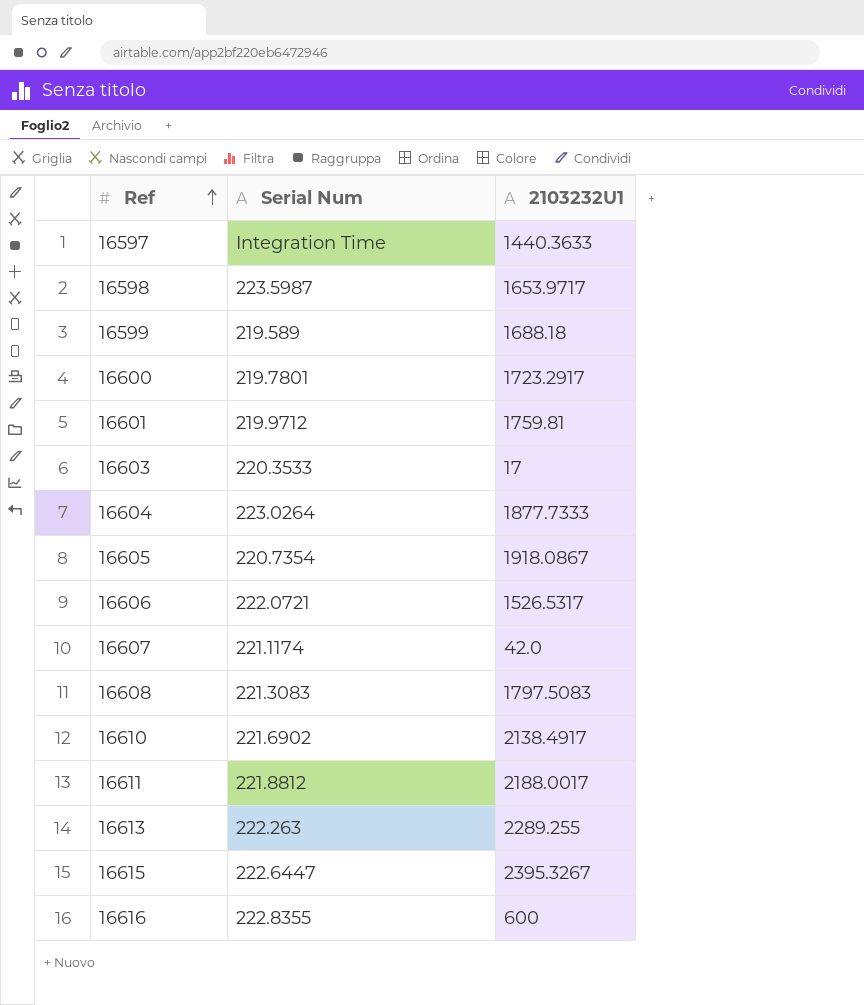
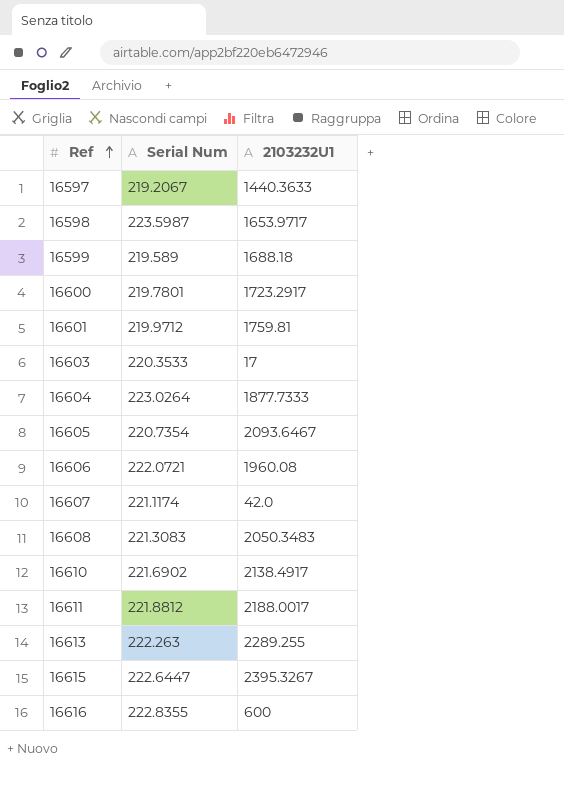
16597 | Serial Num: Integration Time -> 219.2067
16605 | 2103232U1: 1918.0867 -> 2093.6467
16606 | 2103232U1: 1526.5317 -> 1960.08
16608 | 2103232U1: 1797.5083 -> 2050.3483

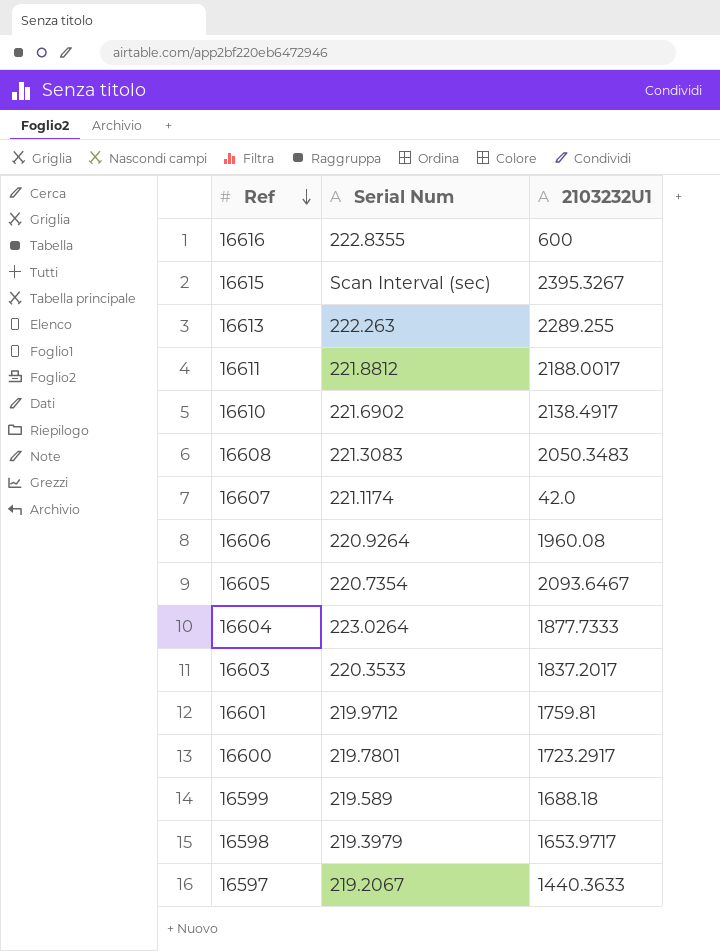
row order: Ref ascending -> Ref descending
16615 | Serial Num: 222.6447 -> Scan Interval (sec)
16606 | Serial Num: 222.0721 -> 220.9264
16603 | 2103232U1: 17 -> 1837.2017
16598 | Serial Num: 223.5987 -> 219.3979

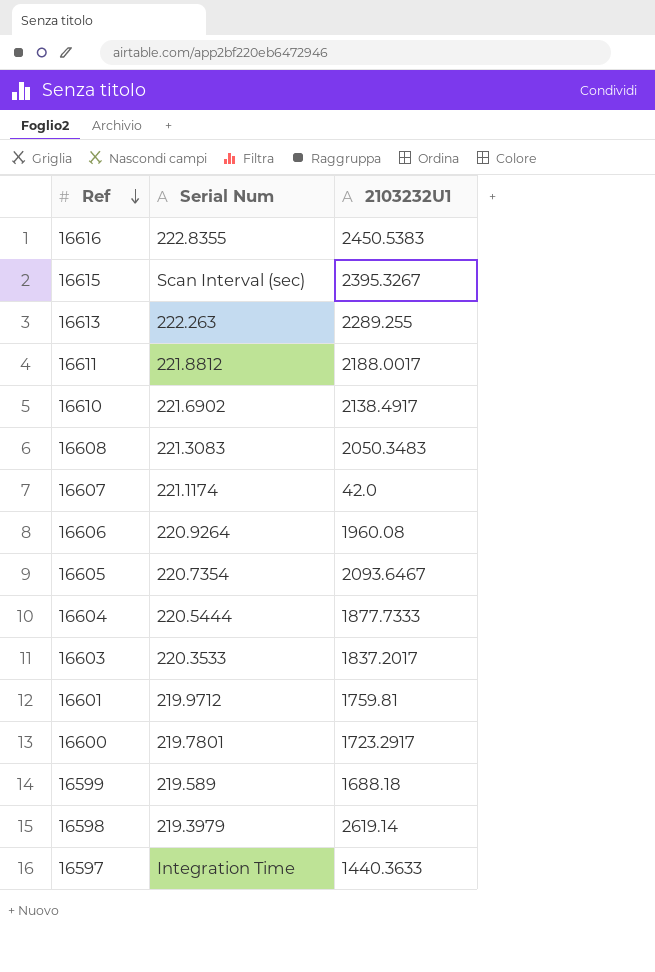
16616 | 2103232U1: 600 -> 2450.5383
16604 | Serial Num: 223.0264 -> 220.5444
16598 | 2103232U1: 1653.9717 -> 2619.14
16597 | Serial Num: 219.2067 -> Integration Time

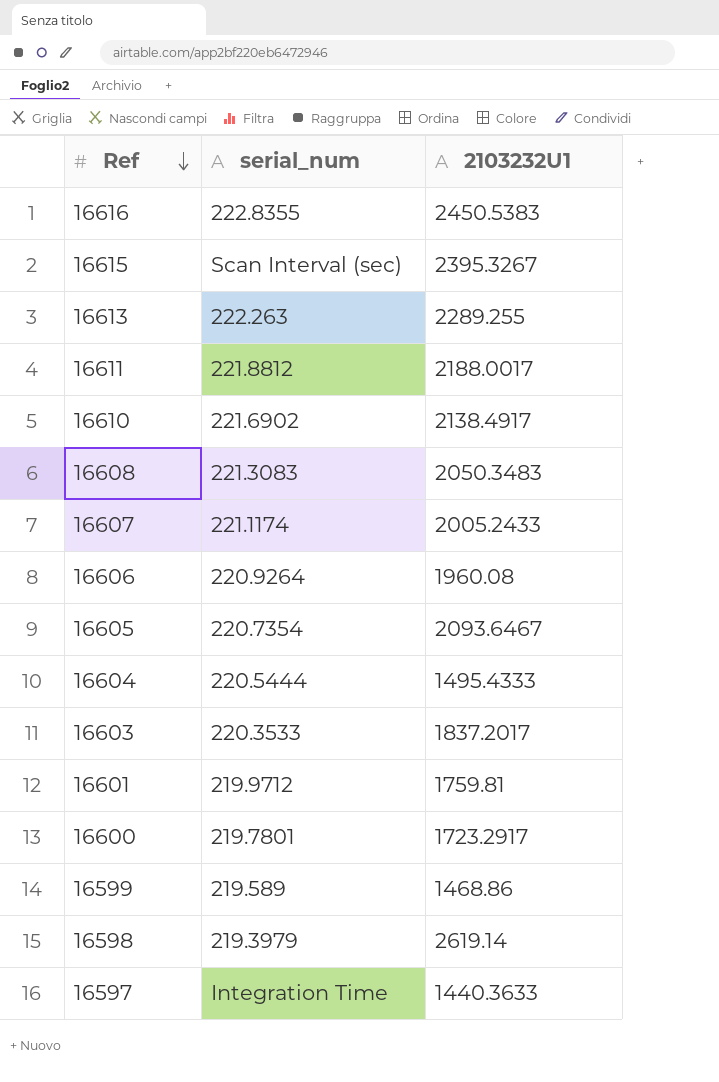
column name: Serial Num -> serial_num
16607 | 2103232U1: 42.0 -> 2005.2433
16604 | 2103232U1: 1877.7333 -> 1495.4333
16599 | 2103232U1: 1688.18 -> 1468.86

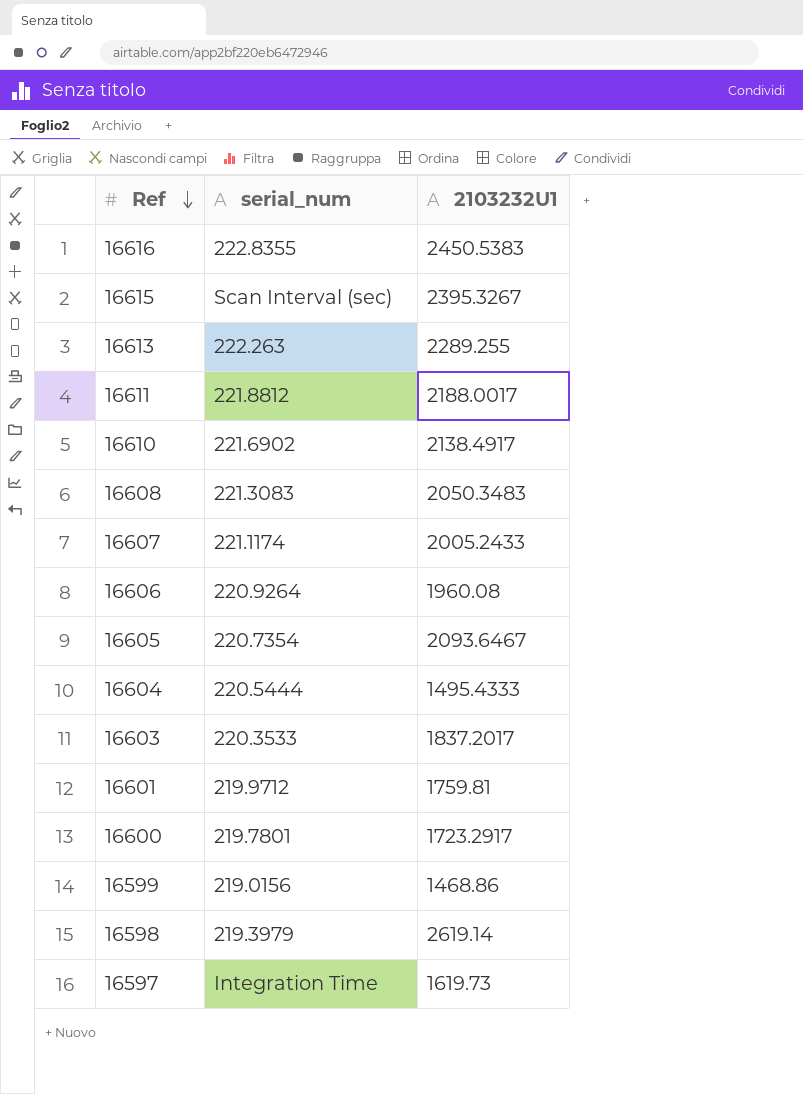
16599 | serial_num: 219.589 -> 219.0156
16597 | 2103232U1: 1440.3633 -> 1619.73

